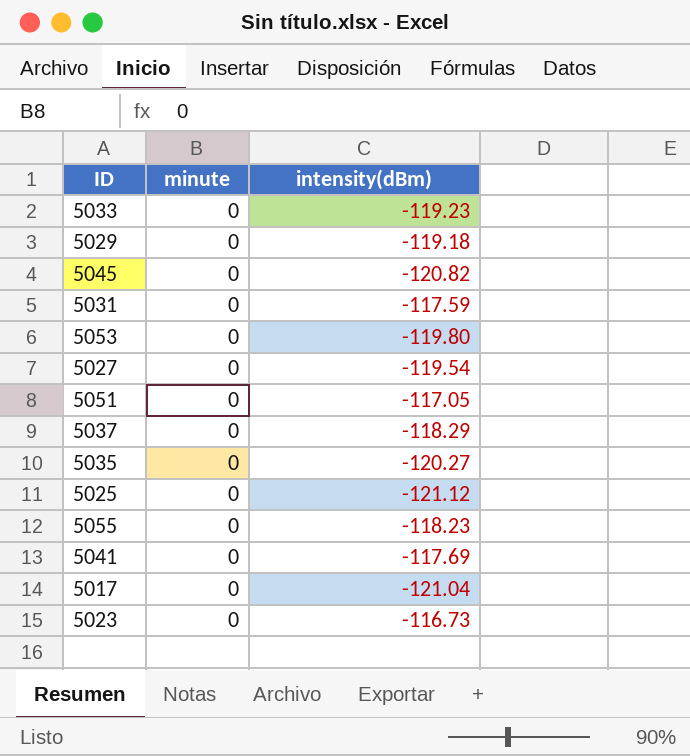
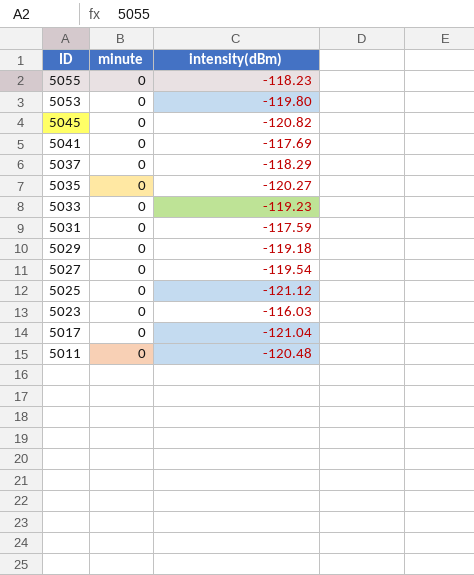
row order: none -> ID descending
row 5051: 0 | -117.05 -> none
5023 | intensity(dBm): -116.73 -> -116.03
row 5011: none -> 0 | -120.48

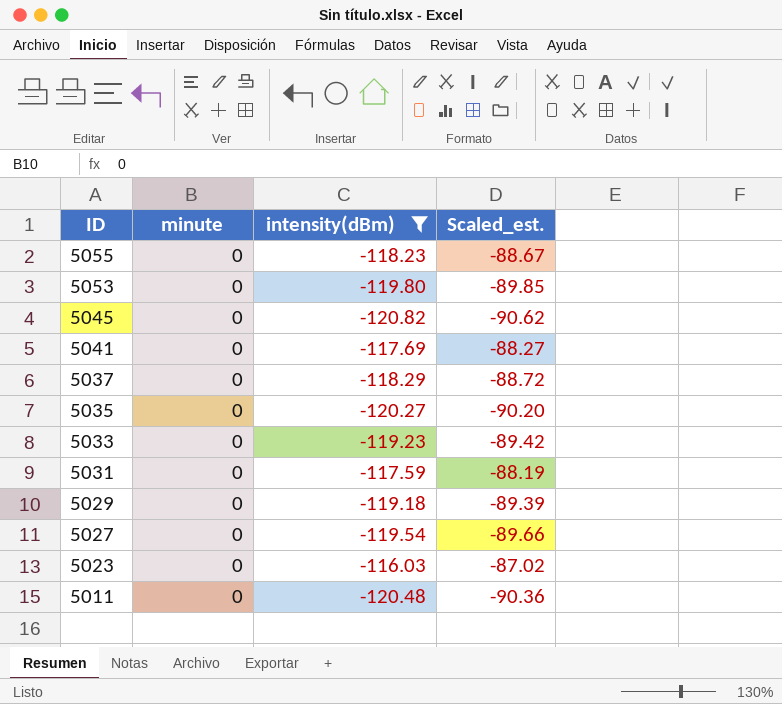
filter: none -> intensity(dBm) >= -120.82
column Scaled_est. | formula: none -> [intensity(dBm)] * 0.75

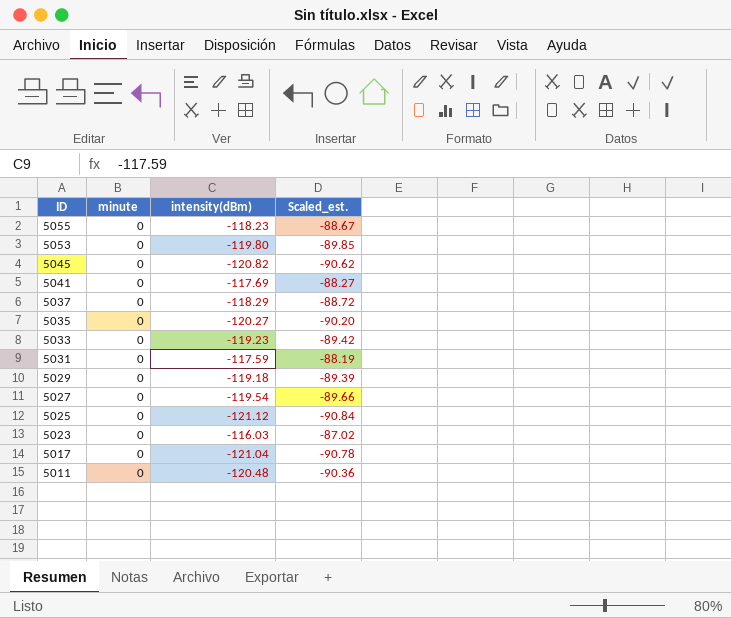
filter: intensity(dBm) >= -120.82 -> none

